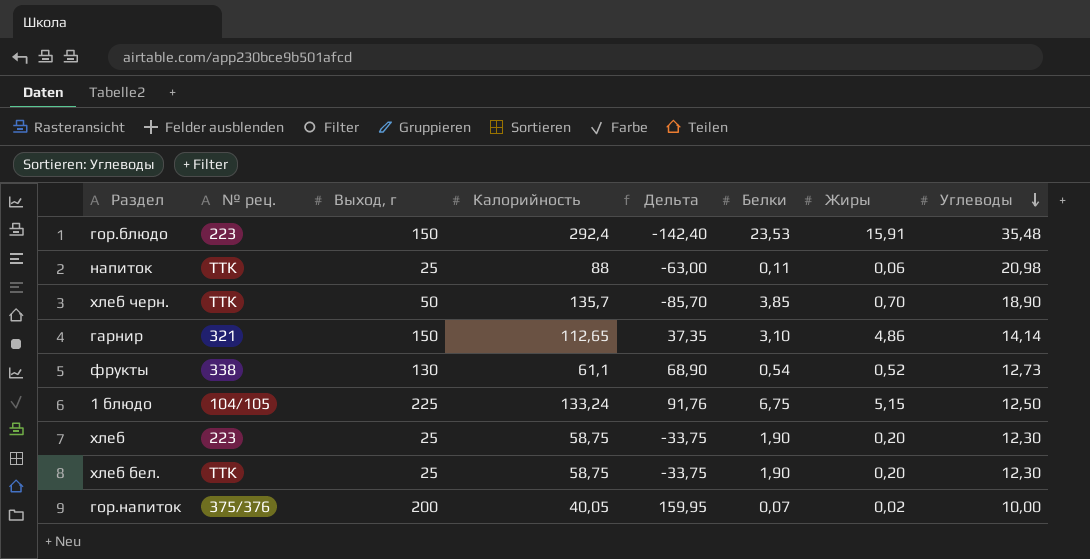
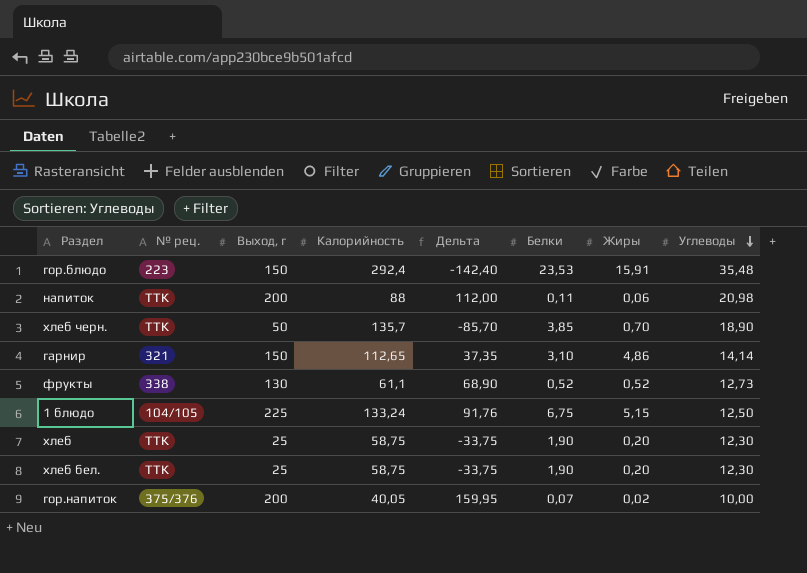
напиток | Выход, г: 25 -> 200
напиток | Дельта: -63,00 -> 112,00
фрукты | Белки: 0,54 -> 0,52
хлеб | № рец.: 223 -> ТТК

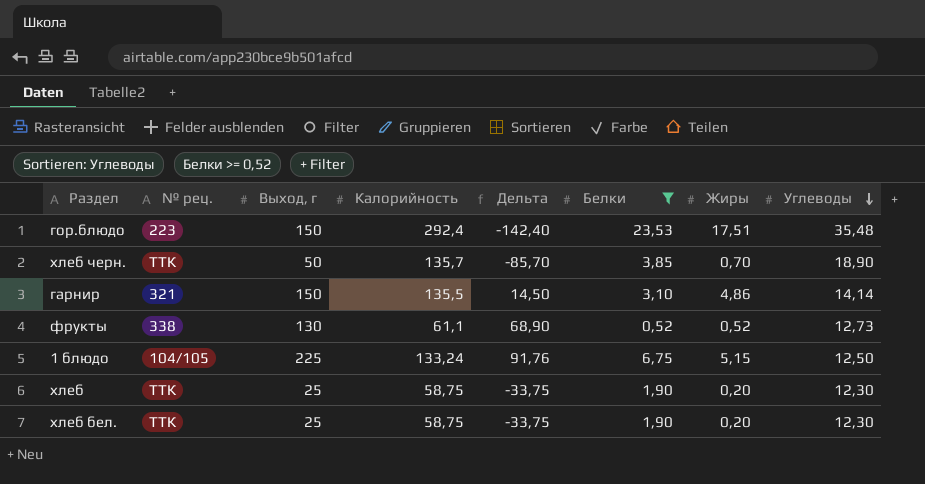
filter: none -> Белки >= 0,52
гор.блюдо | Жиры: 15,91 -> 17,51
гарнир | Калорийность: 112,65 -> 135,5
гарнир | Дельта: 37,35 -> 14,50

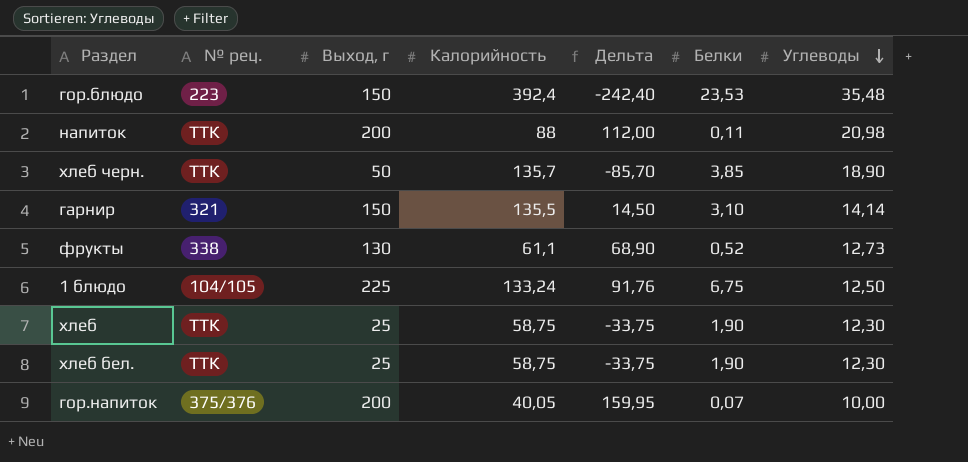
filter: Белки >= 0,52 -> none
column Жиры | position: 7 -> none
гор.блюдо | Калорийность: 292,4 -> 392,4
гор.блюдо | Дельта: -142,40 -> -242,40

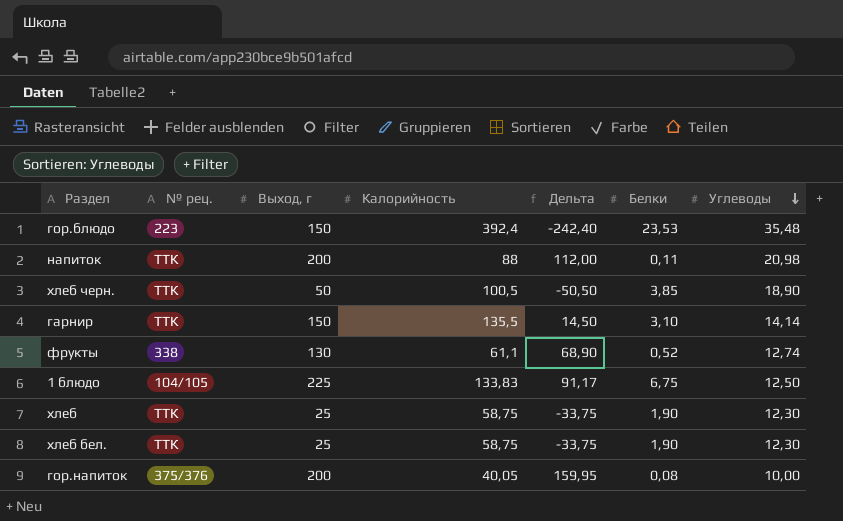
хлеб черн. | Калорийность: 135,7 -> 100,5
хлеб черн. | Дельта: -85,70 -> -50,50
гарнир | № рец.: 321 -> ТТК
фрукты | Углеводы: 12,73 -> 12,74
1 блюдо | Калорийность: 133,24 -> 133,83
1 блюдо | Дельта: 91,76 -> 91,17
гор.напиток | Белки: 0,07 -> 0,08

